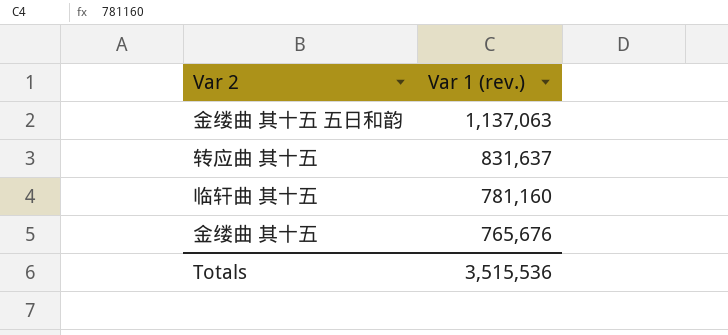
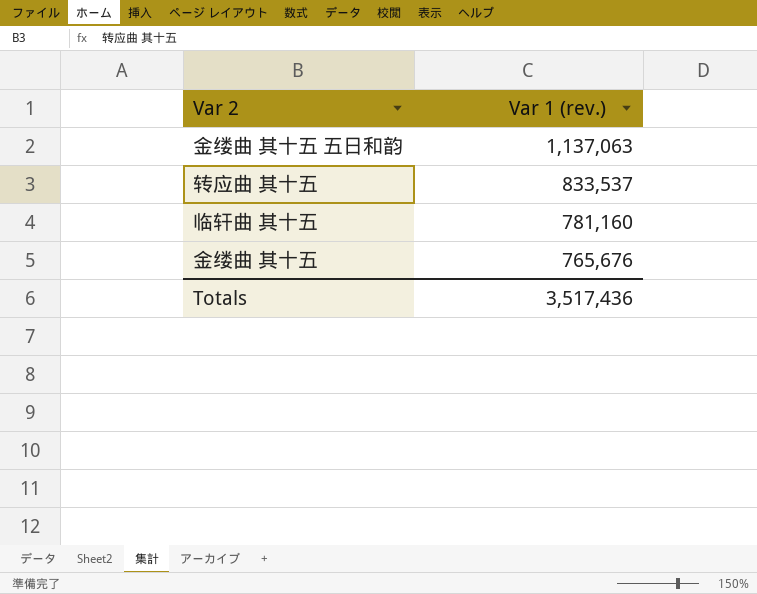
转应曲 其十五 | Var 1 (rev.): 831,637 -> 833,537
Totals | Var 1 (rev.): 3,515,536 -> 3,517,436

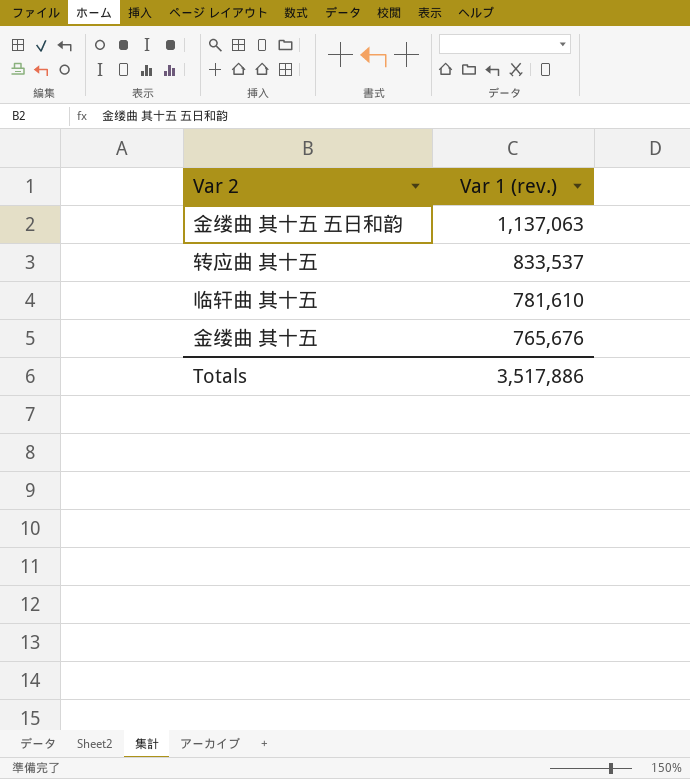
临轩曲 其十五 | Var 1 (rev.): 781,160 -> 781,610
Totals | Var 1 (rev.): 3,517,436 -> 3,517,886

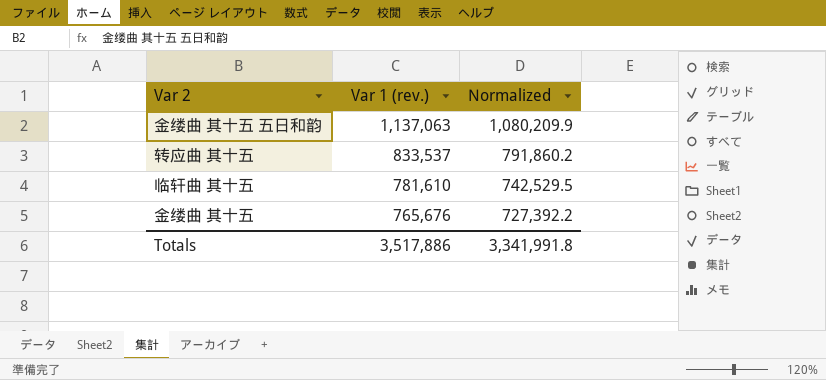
column Normalized | formula: none -> [Var 1 (rev.)] * 0.95

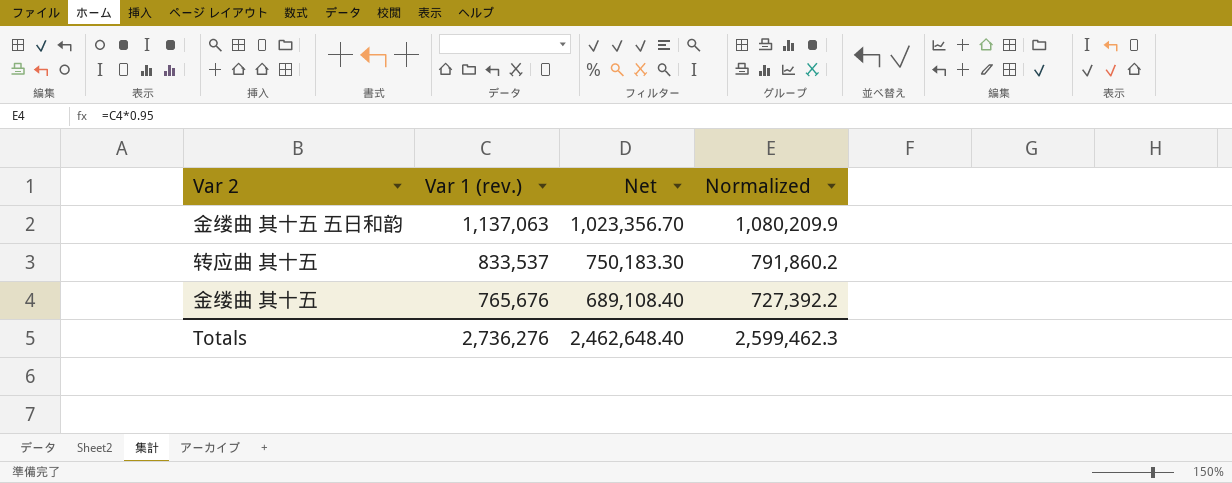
column Net | formula: none -> [Var 1 (rev.)] * 0.9
row 临轩曲 其十五: 781,610 | 742,529.5 -> none
Totals | Var 1 (rev.): 3,517,886 -> 2,736,276
Totals | Normalized: 3,341,991.8 -> 2,599,462.3

